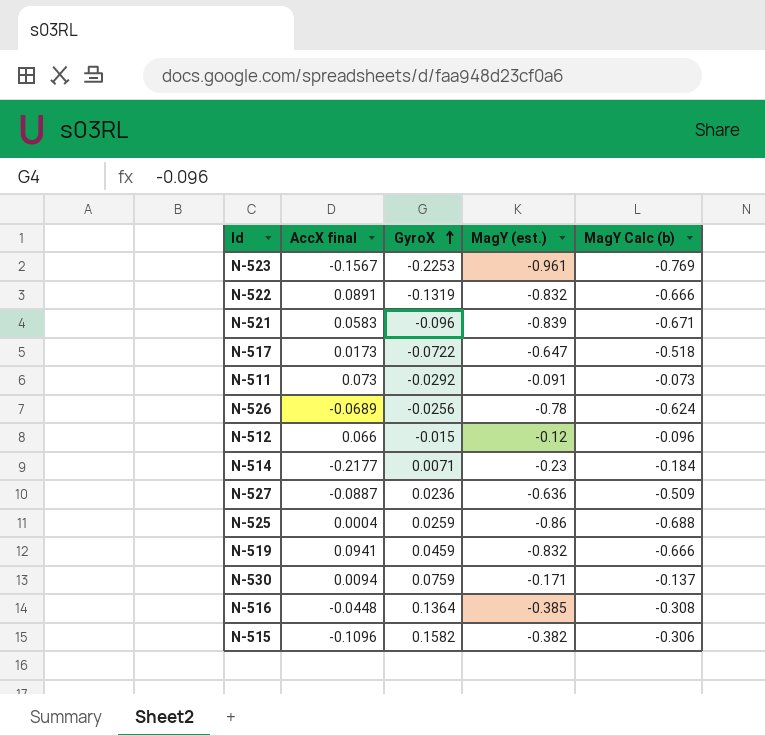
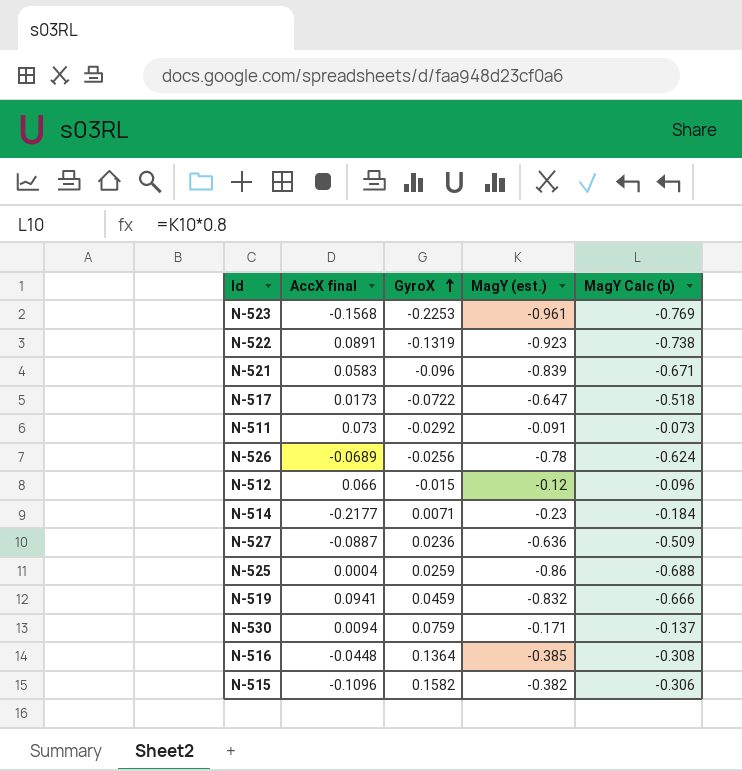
N-523 | AccX final: -0.1567 -> -0.1568
N-522 | MagY (est.): -0.832 -> -0.923
N-522 | MagY Calc (b): -0.666 -> -0.738

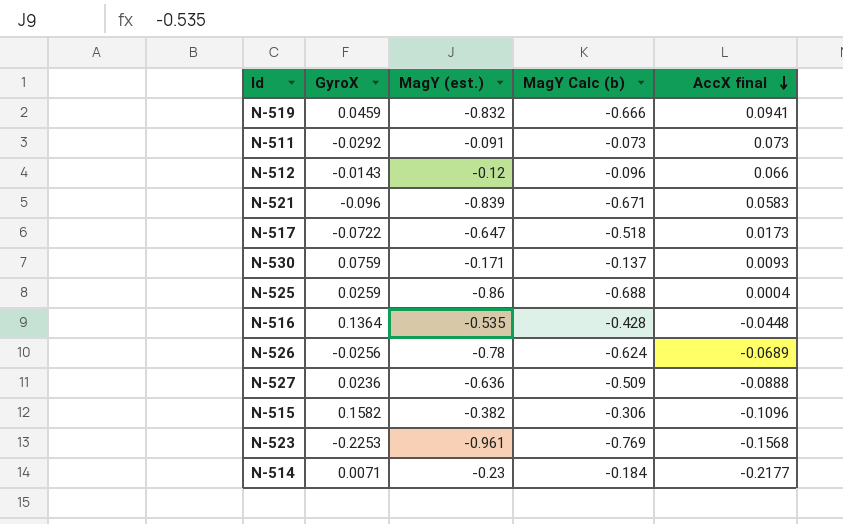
row order: GyroX ascending -> AccX final descending
column AccX final | position: 2 -> 5
row N-522: 0.0891 | -0.1319 | -0.923 | -0.738 -> none
N-512 | GyroX: -0.015 -> -0.0143
N-530 | AccX final: 0.0094 -> 0.0093
N-516 | MagY (est.): -0.385 -> -0.535
N-516 | MagY Calc (b): -0.308 -> -0.428
N-527 | AccX final: -0.0887 -> -0.0888

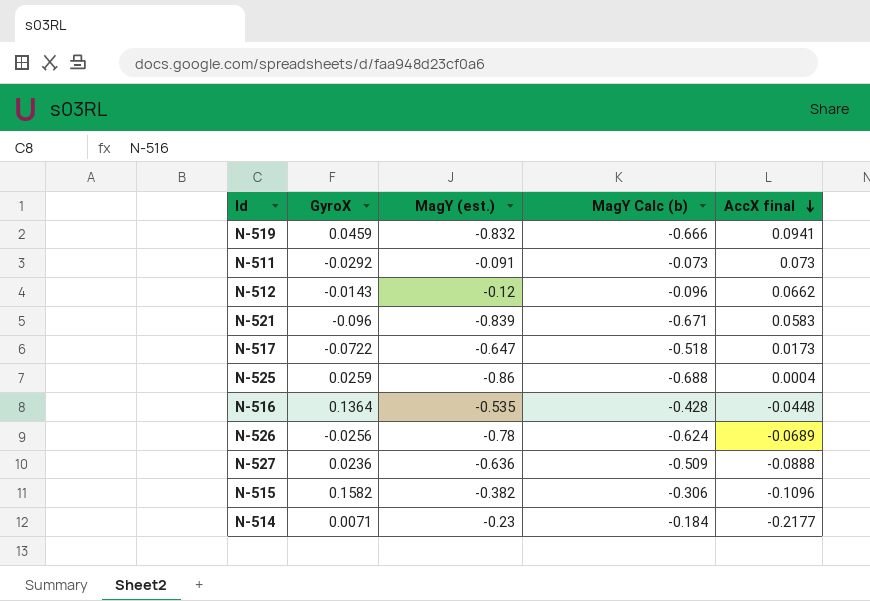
row N-530: 0.0759 | -0.171 | -0.137 | 0.0093 -> none
row N-523: -0.2253 | -0.961 | -0.769 | -0.1568 -> none
N-512 | AccX final: 0.066 -> 0.0662

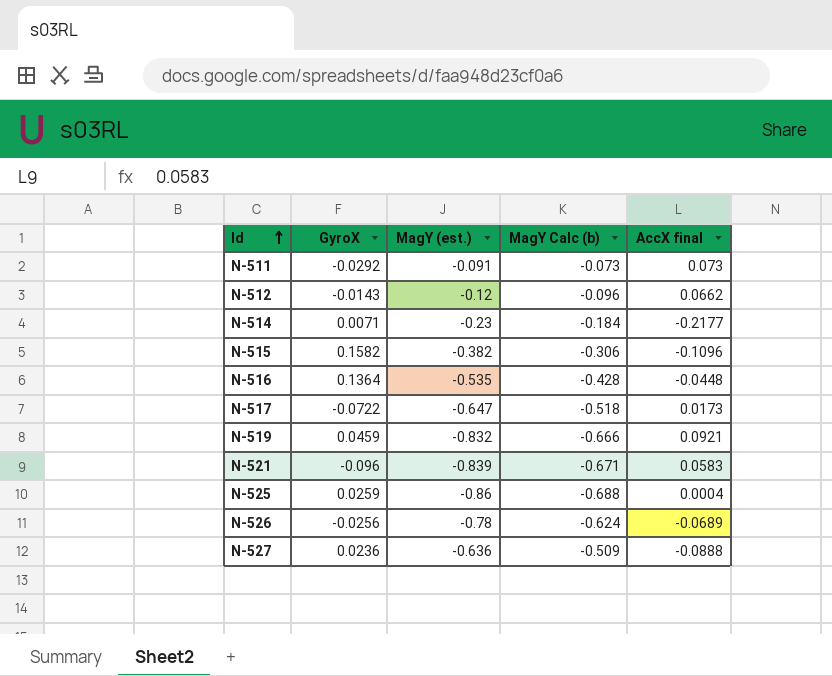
row order: AccX final descending -> Id ascending
N-519 | AccX final: 0.0941 -> 0.0921

